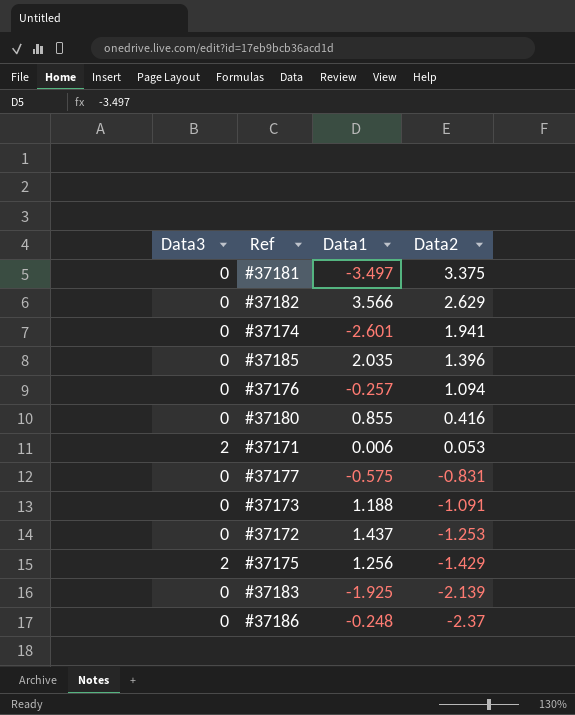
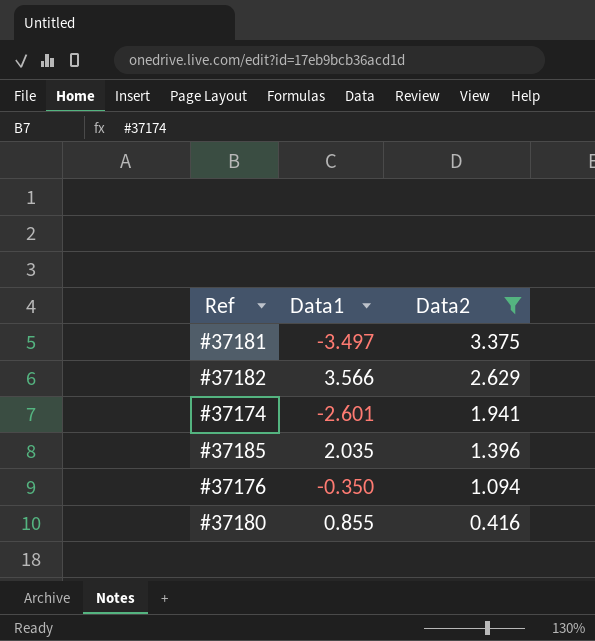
filter: none -> Data2 >= 0.416
column Data3 | position: 1 -> none
#37176 | Data1: -0.257 -> -0.350

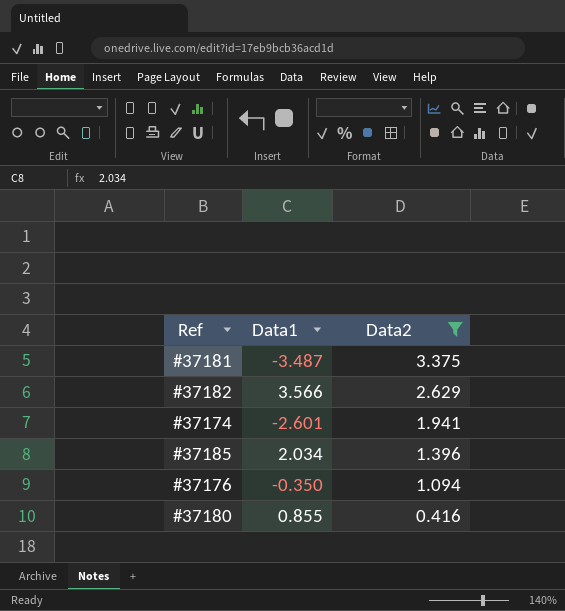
#37181 | Data1: -3.497 -> -3.487
#37185 | Data1: 2.035 -> 2.034

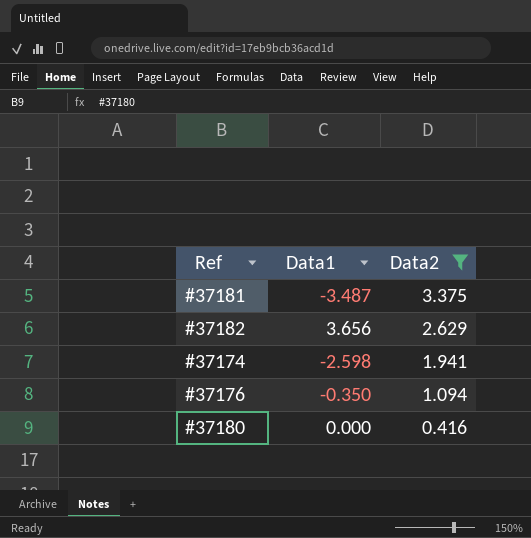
row #37185: 2.034 | 1.396 -> none
#37182 | Data1: 3.566 -> 3.656
#37174 | Data1: -2.601 -> -2.598
#37180 | Data1: 0.855 -> 0.000

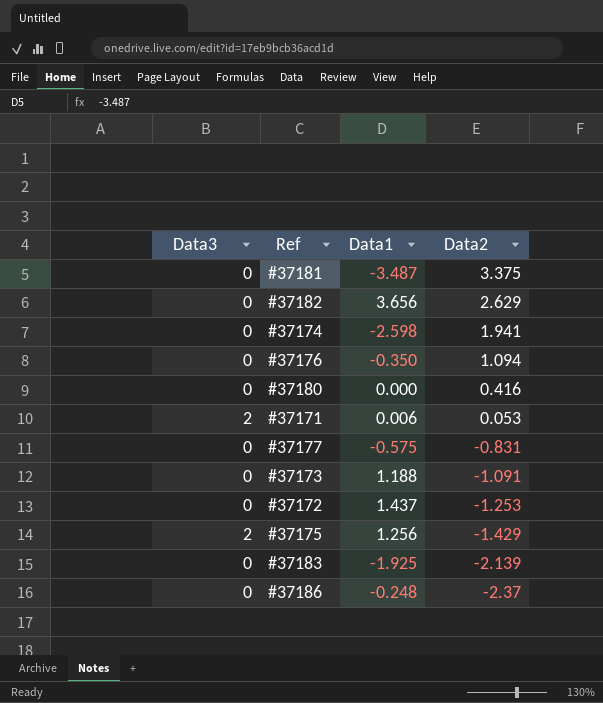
filter: Data2 >= 0.416 -> none
column Data3 | position: none -> 1

